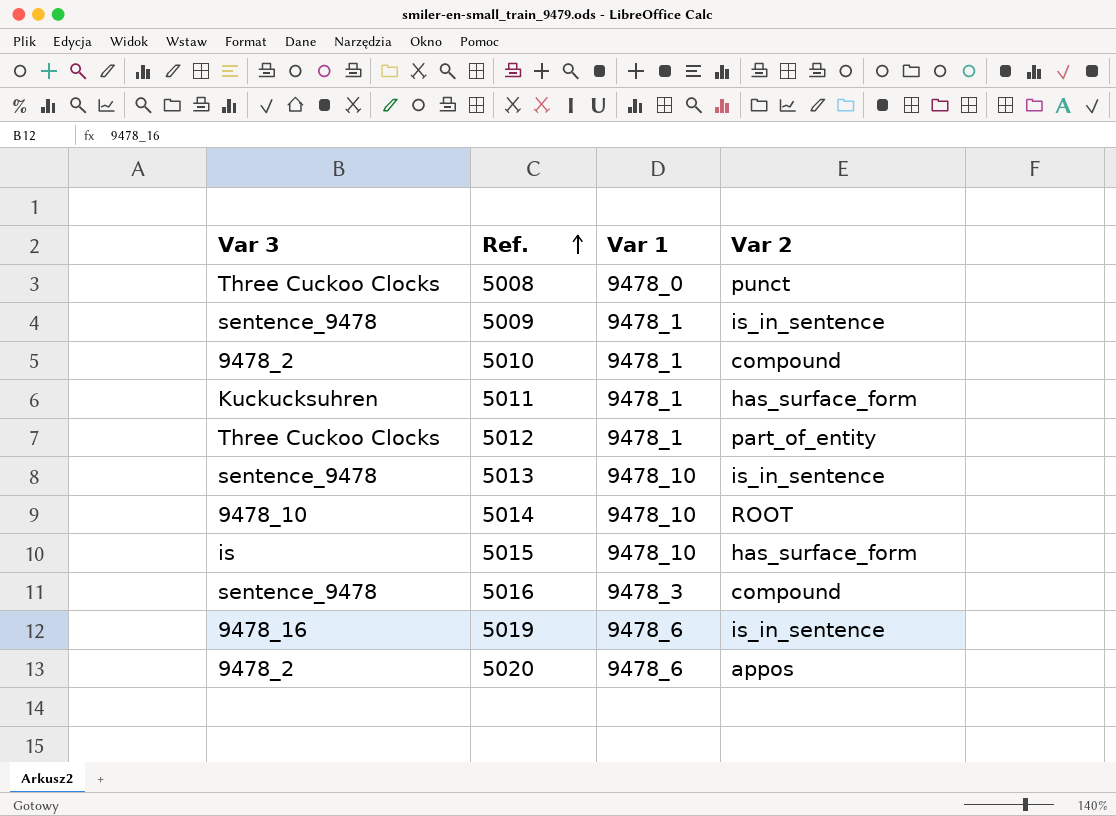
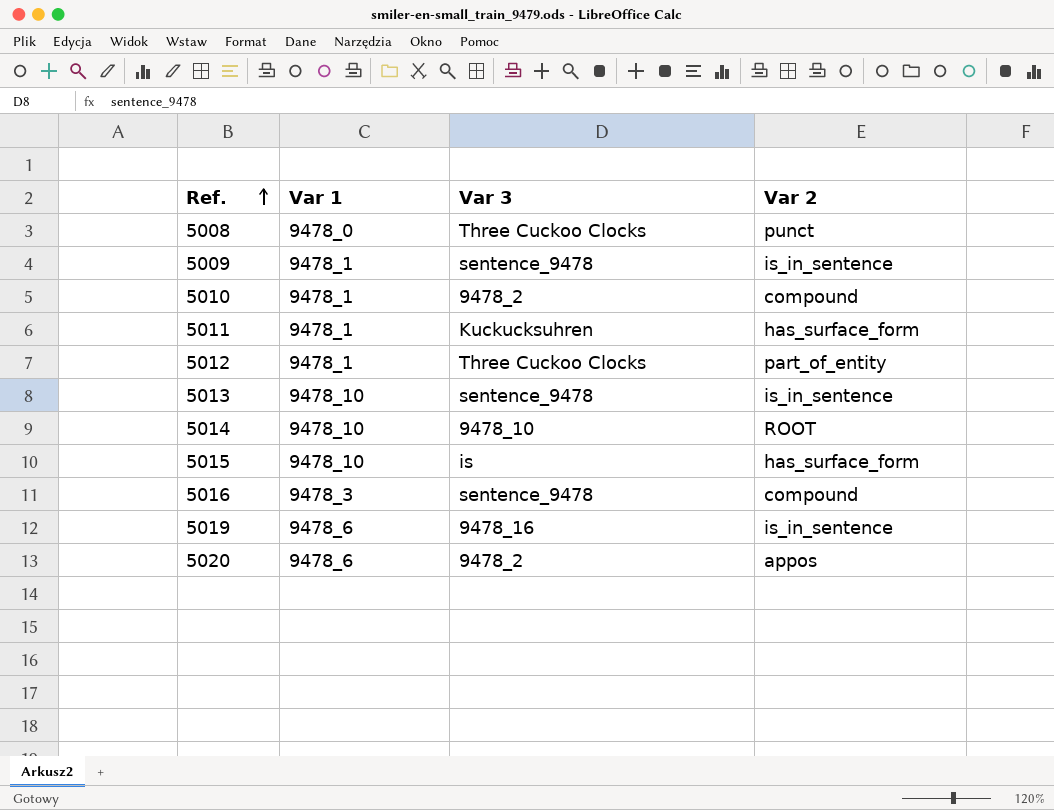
column Var 3 | position: 1 -> 3

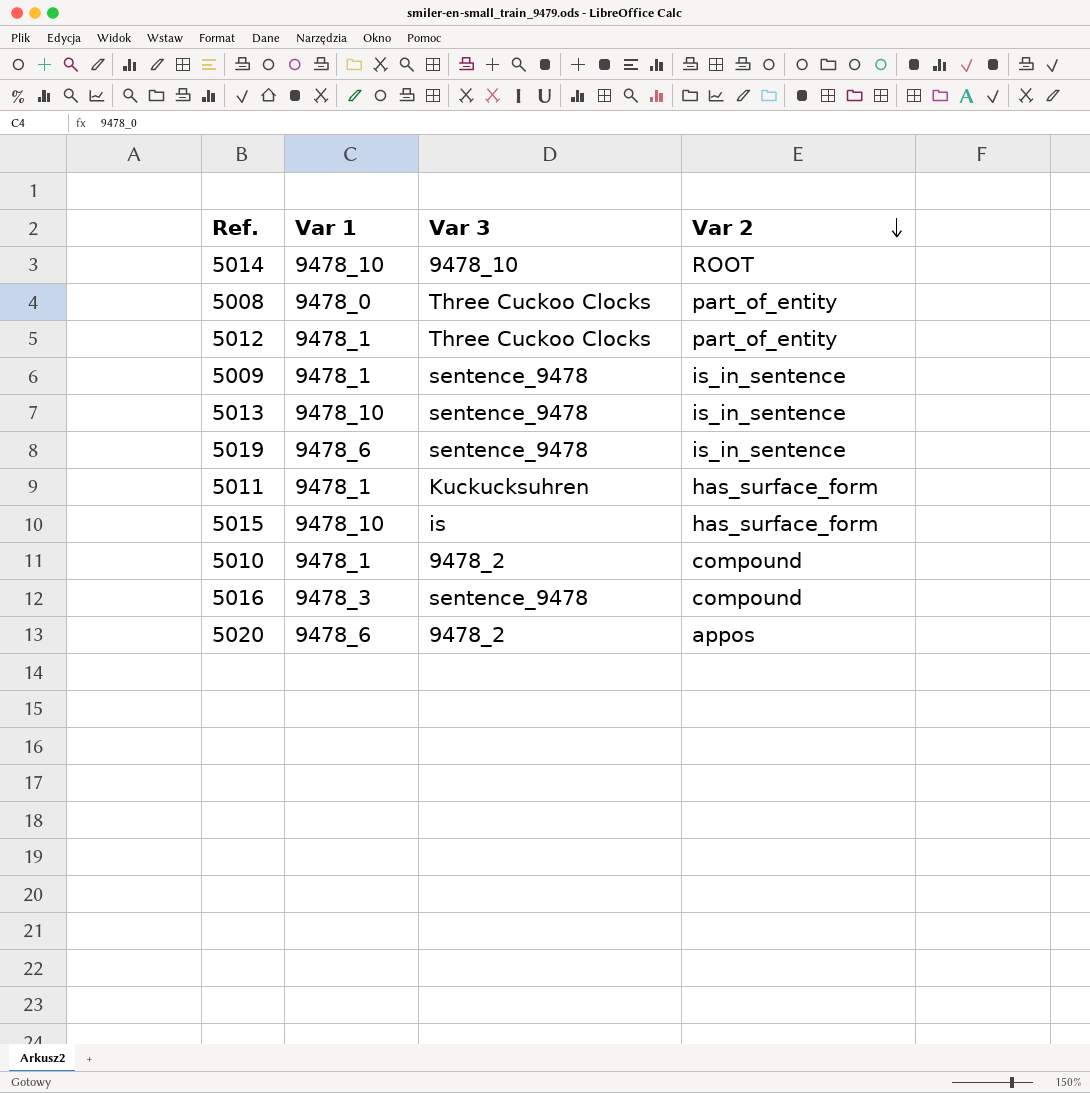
row order: Ref. ascending -> Var 2 descending
5008 | Var 2: punct -> part_of_entity
5019 | Var 3: 9478_16 -> sentence_9478

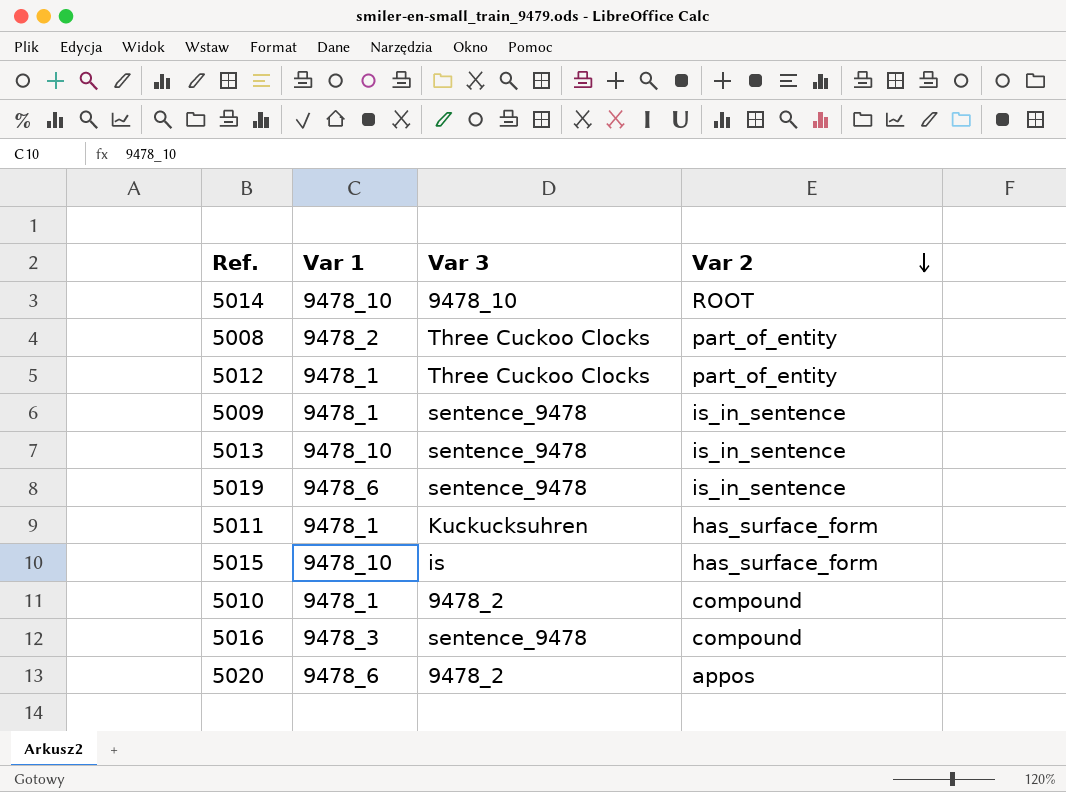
5008 | Var 1: 9478_0 -> 9478_2

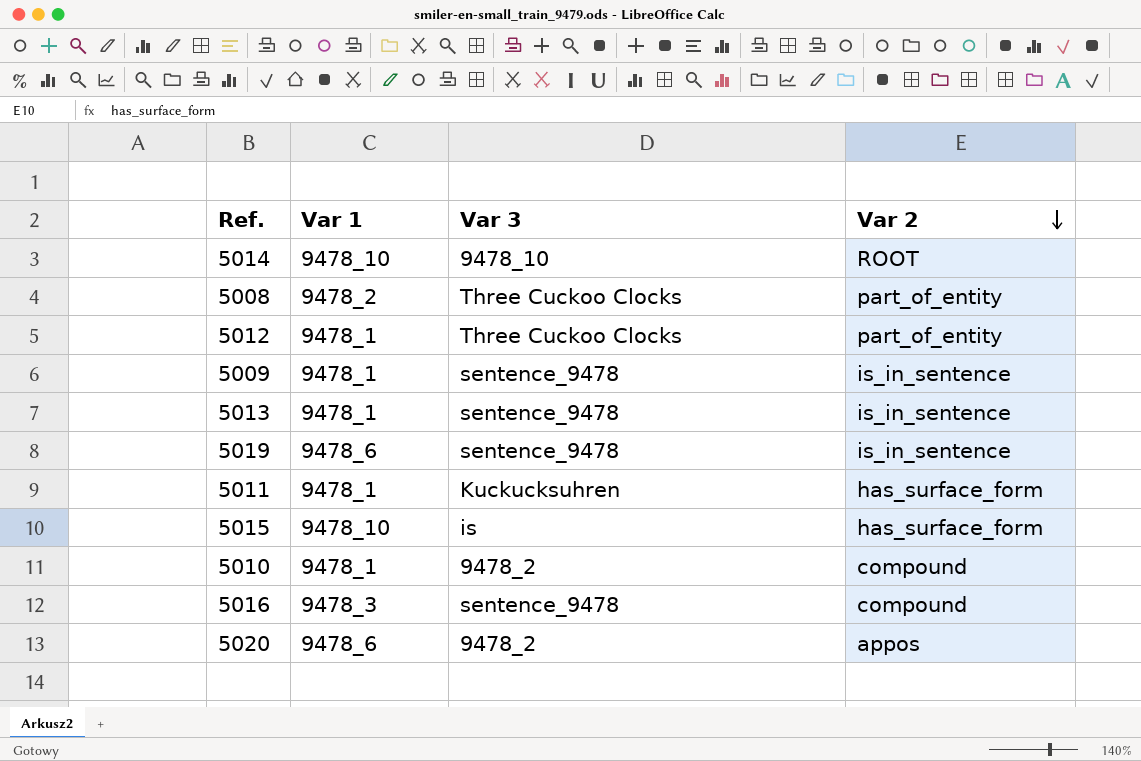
5013 | Var 1: 9478_10 -> 9478_1

